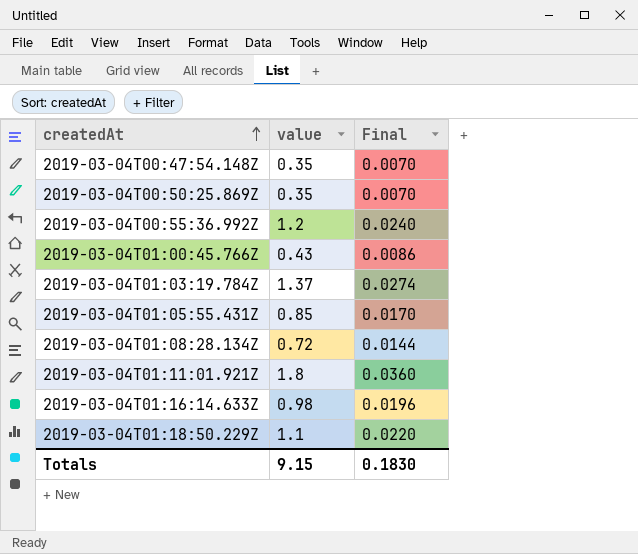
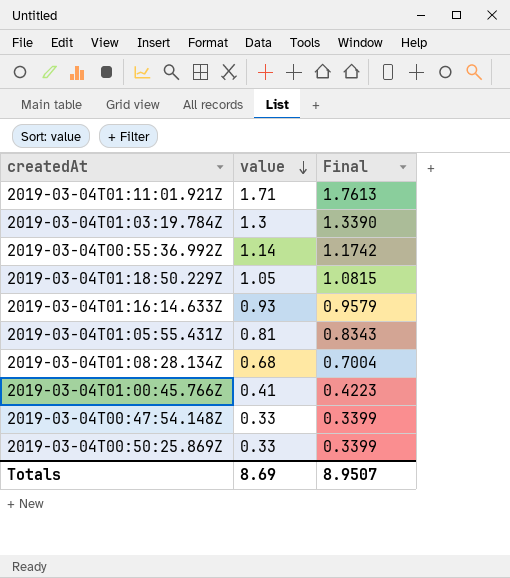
row order: createdAt ascending -> value descending
column Final | formula: [value] * 0.02 -> [value] * 1.03
2019-03-04T01:11:01.921Z | value: 1.8 -> 1.71
2019-03-04T01:03:19.784Z | value: 1.37 -> 1.3
2019-03-04T00:55:36.992Z | value: 1.2 -> 1.14
2019-03-04T01:18:50.229Z | value: 1.1 -> 1.05
2019-03-04T01:16:14.633Z | value: 0.98 -> 0.93
2019-03-04T01:05:55.431Z | value: 0.85 -> 0.81
2019-03-04T01:08:28.134Z | value: 0.72 -> 0.68
2019-03-04T01:00:45.766Z | value: 0.43 -> 0.41
2019-03-04T00:47:54.148Z | value: 0.35 -> 0.33
2019-03-04T00:50:25.869Z | value: 0.35 -> 0.33
Totals | value: 9.15 -> 8.69
Totals | Final: 0.1830 -> 8.9507

